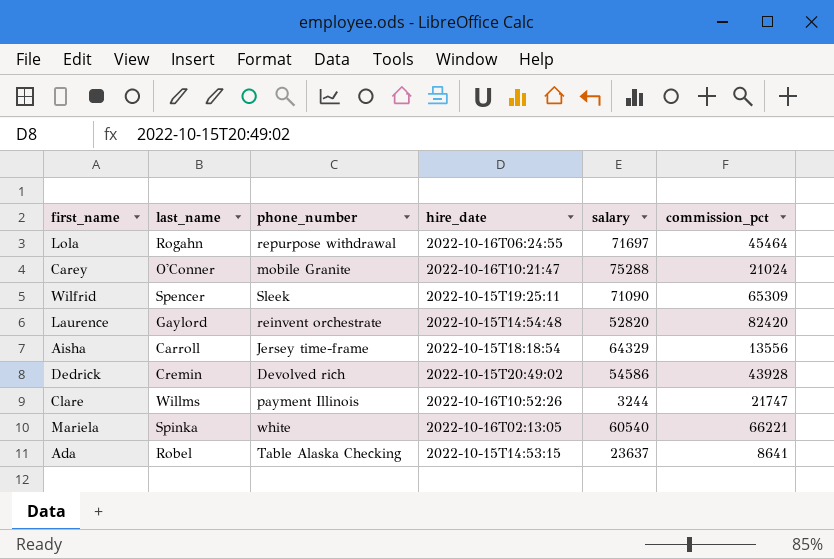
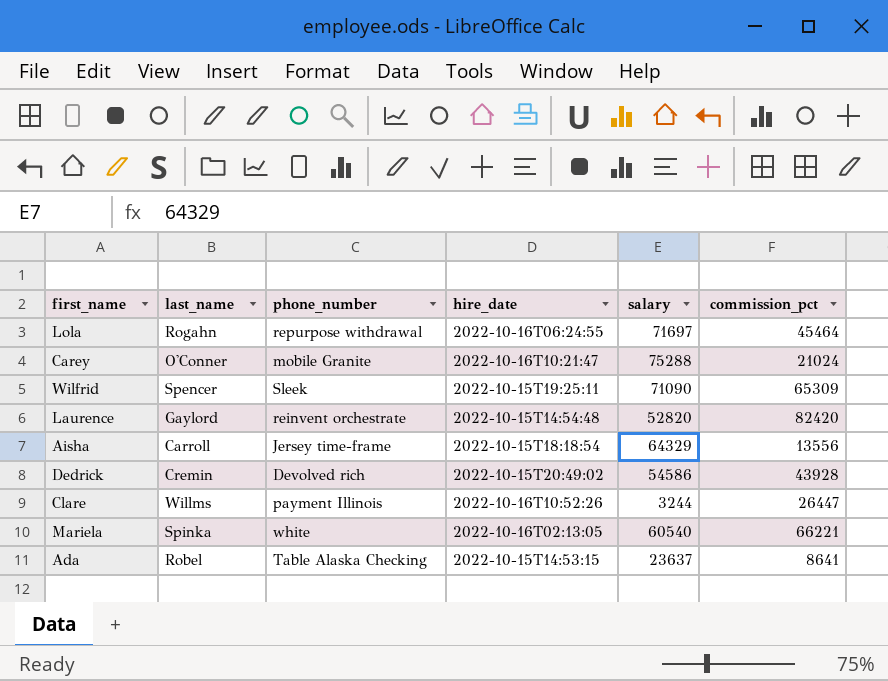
Clare | commission_pct: 21747 -> 26447

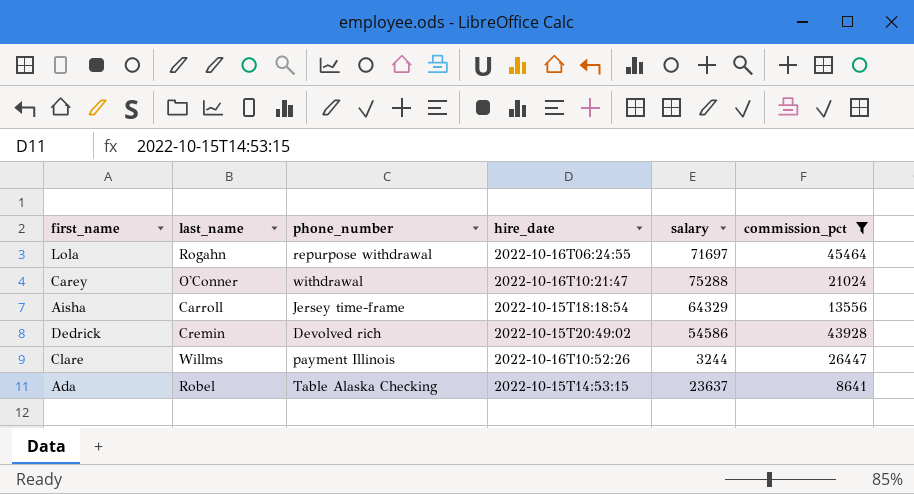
filter: none -> commission_pct <= 45464
Carey | phone_number: mobile Granite -> withdrawal

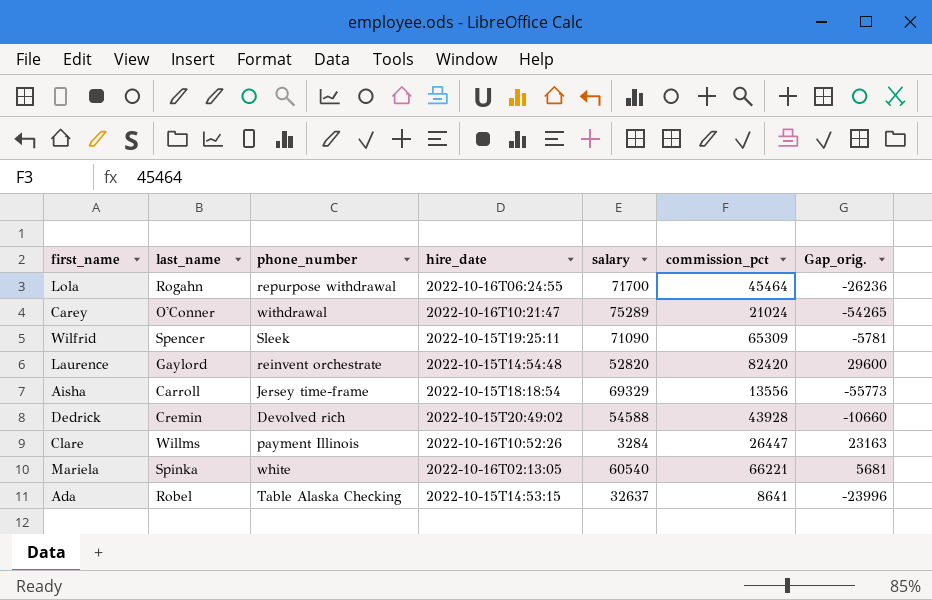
filter: commission_pct <= 45464 -> none
column Gap_orig. | formula: none -> [commission_pct] - [salary]
Lola | salary: 71697 -> 71700
Carey | salary: 75288 -> 75289
Aisha | salary: 64329 -> 69329
Dedrick | salary: 54586 -> 54588
Clare | salary: 3244 -> 3284
Ada | salary: 23637 -> 32637

